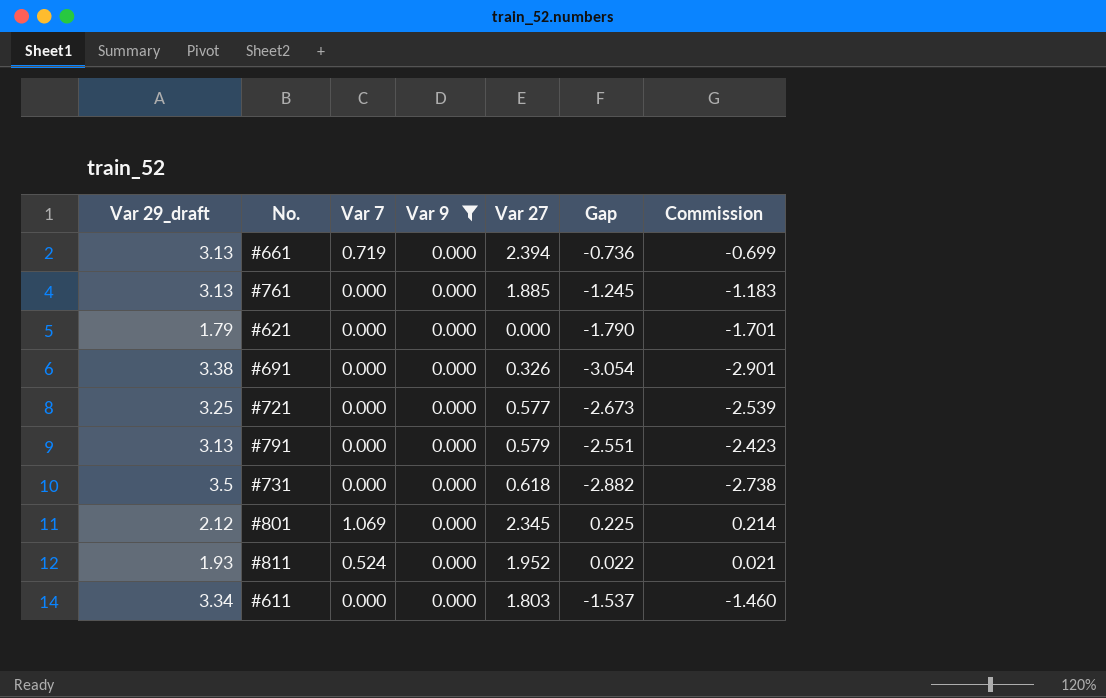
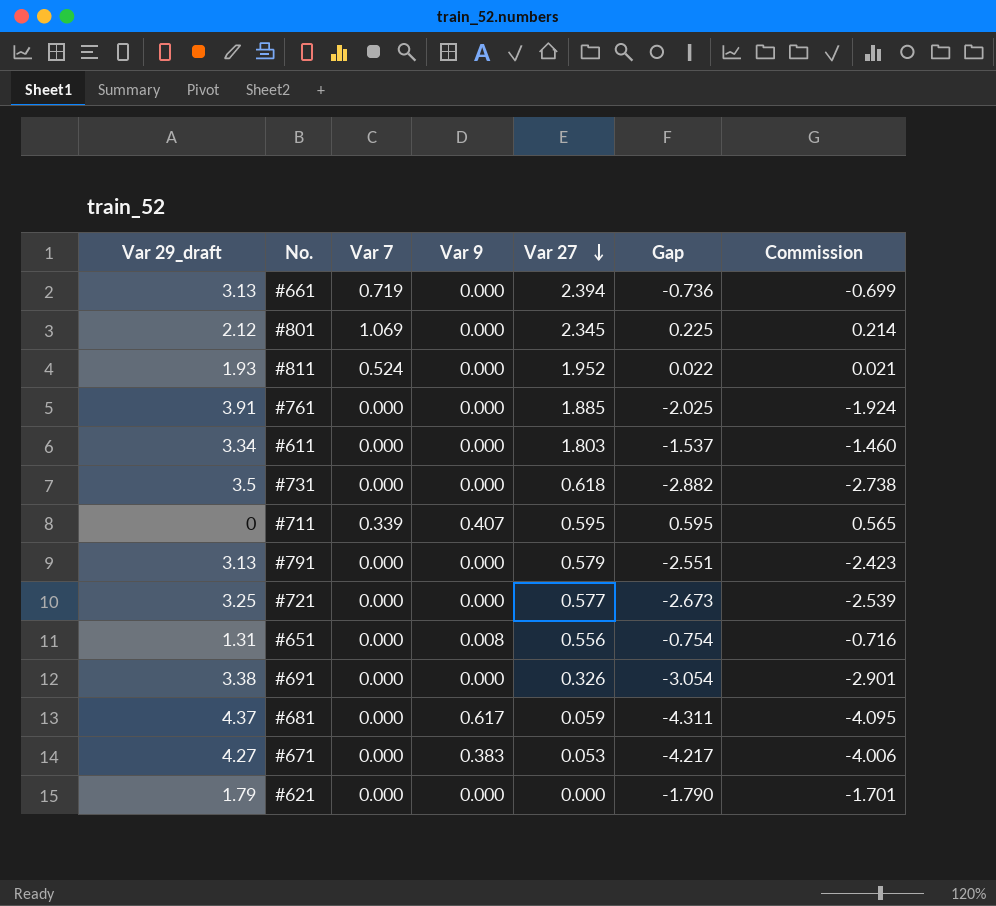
filter: Var 9 = 0.000 -> none
row order: none -> Var 27 descending
#761 | Var 29_draft: 3.13 -> 3.91
#761 | Gap: -1.245 -> -2.025
#761 | Commission: -1.183 -> -1.924

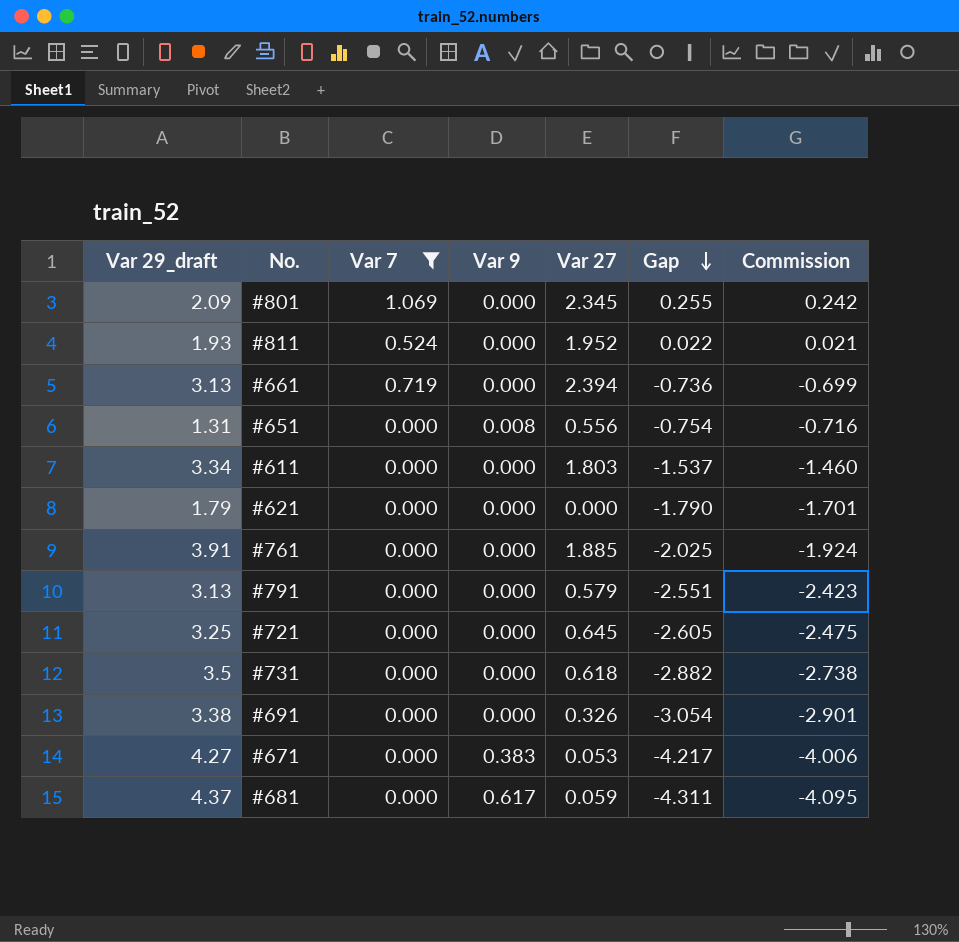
filter: none -> Var 7 != 0.339
row order: Var 27 descending -> Gap descending
#801 | Var 29_draft: 2.12 -> 2.09
#801 | Gap: 0.225 -> 0.255
#801 | Commission: 0.214 -> 0.242
#721 | Var 27: 0.577 -> 0.645
#721 | Gap: -2.673 -> -2.605
#721 | Commission: -2.539 -> -2.475

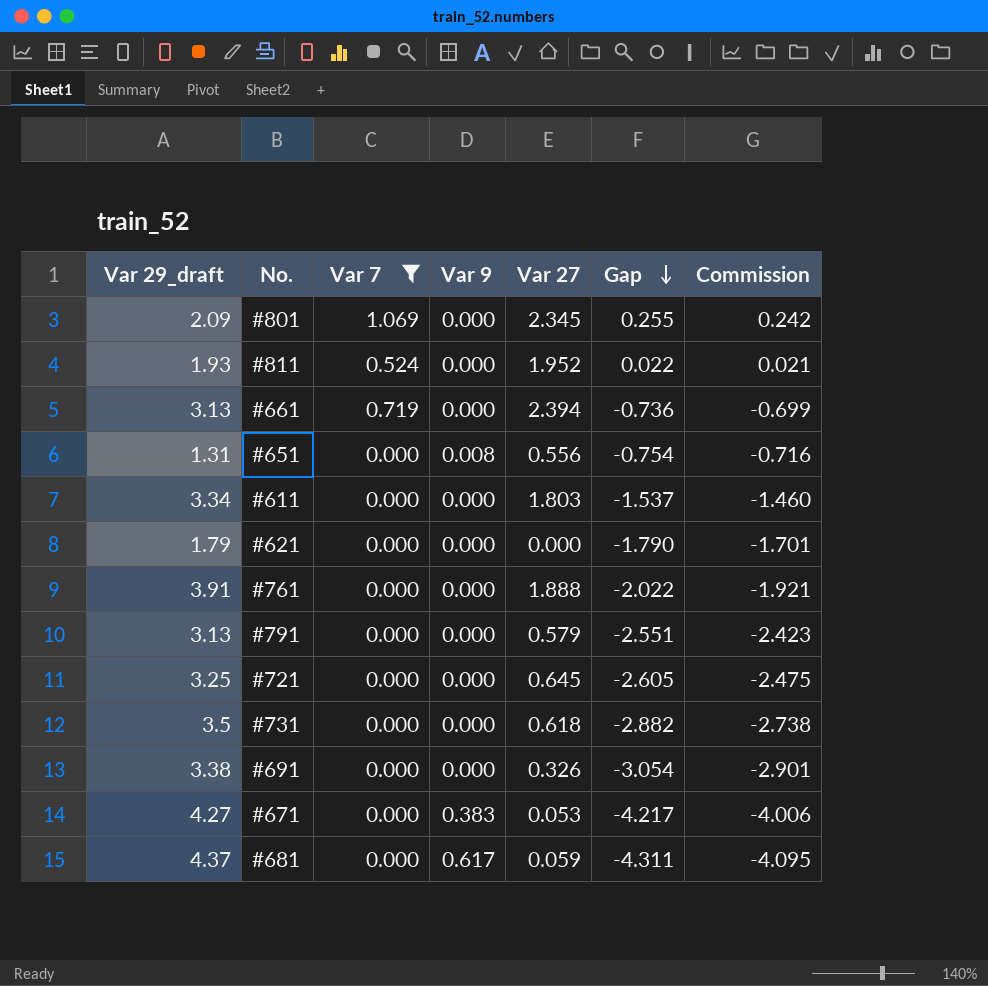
#761 | Var 27: 1.885 -> 1.888
#761 | Gap: -2.025 -> -2.022
#761 | Commission: -1.924 -> -1.921

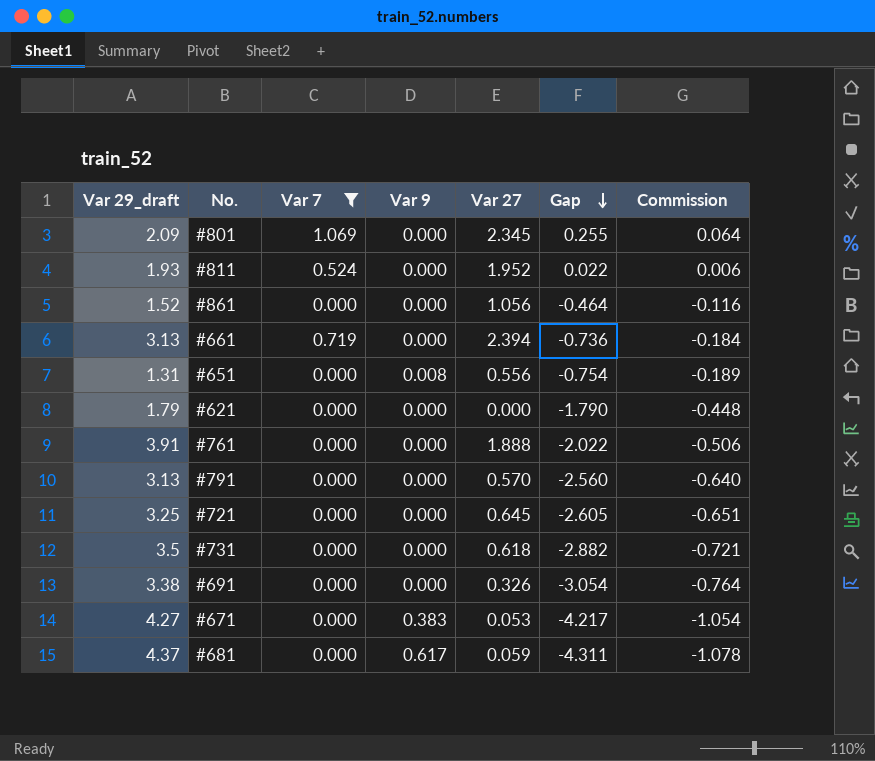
column Commission | formula: [Gap] * 0.95 -> [Gap] * 0.25
row #611: 3.34 | 0.000 | 0.000 | 1.803 | -1.537 | -1.460 -> none
row #861: none -> 1.52 | 0.000 | 0.000 | 1.056 | -0.464 | -0.116
#791 | Var 27: 0.579 -> 0.570
#791 | Gap: -2.551 -> -2.560

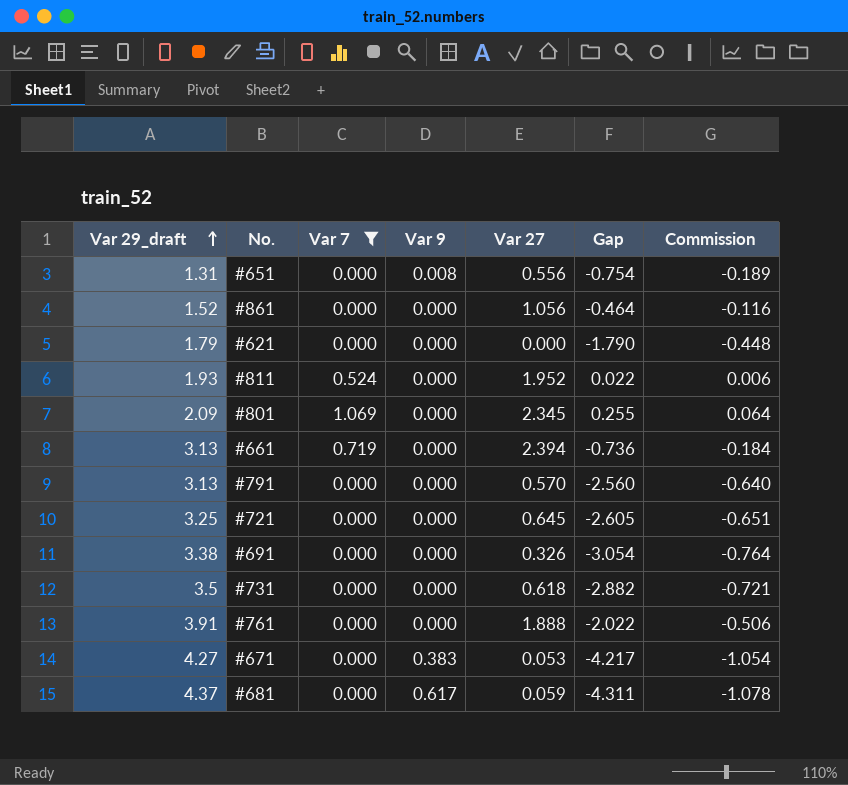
row order: Gap descending -> Var 29_draft ascending

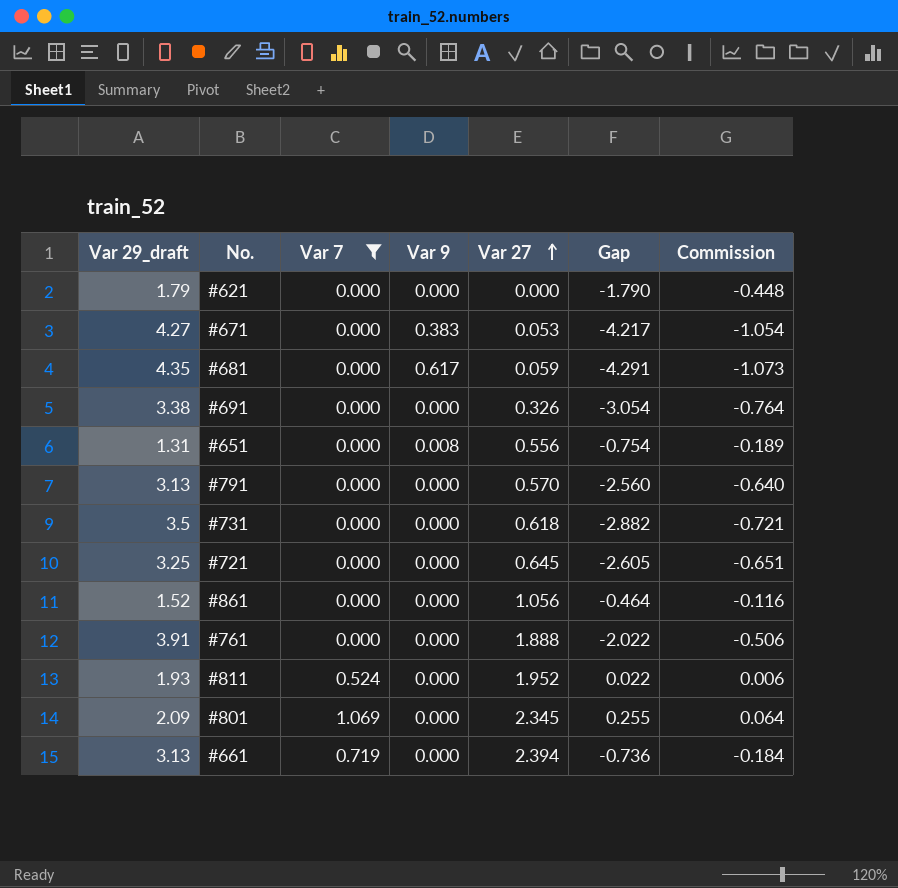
row order: Var 29_draft ascending -> Var 27 ascending
#681 | Var 29_draft: 4.37 -> 4.35
#681 | Gap: -4.311 -> -4.291
#681 | Commission: -1.078 -> -1.073

